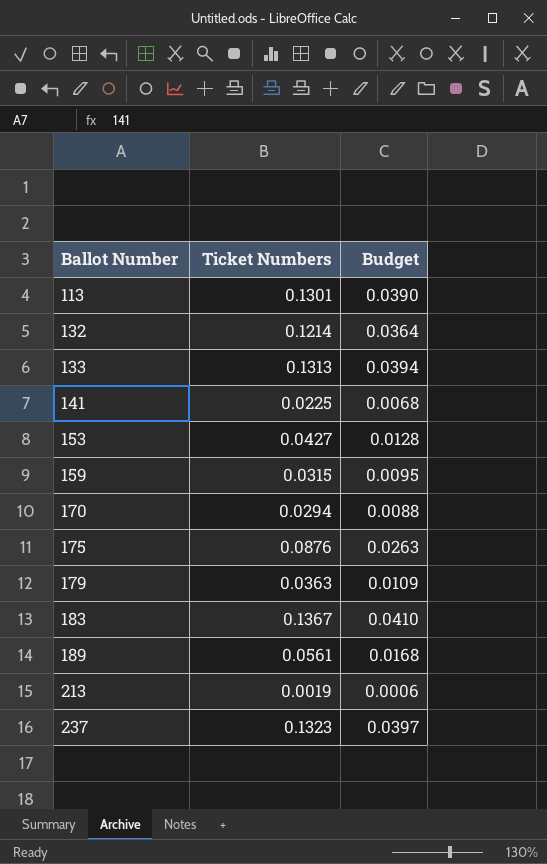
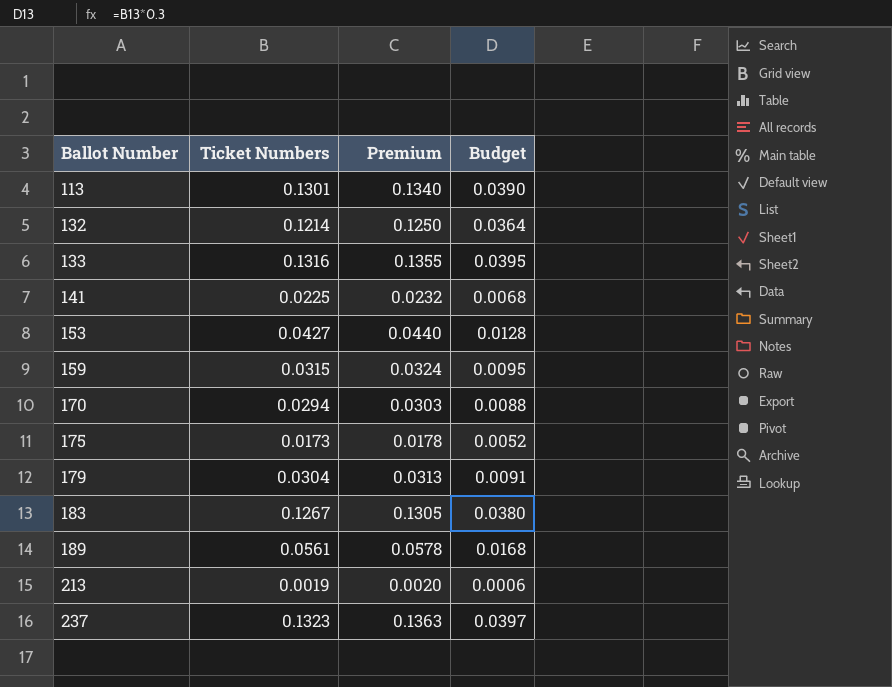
column Premium | formula: none -> [Ticket Numbers] * 1.03
133 | Ticket Numbers: 0.1313 -> 0.1316
133 | Budget: 0.0394 -> 0.0395
175 | Ticket Numbers: 0.0876 -> 0.0173
175 | Budget: 0.0263 -> 0.0052
179 | Ticket Numbers: 0.0363 -> 0.0304
179 | Budget: 0.0109 -> 0.0091
183 | Ticket Numbers: 0.1367 -> 0.1267
183 | Budget: 0.0410 -> 0.0380

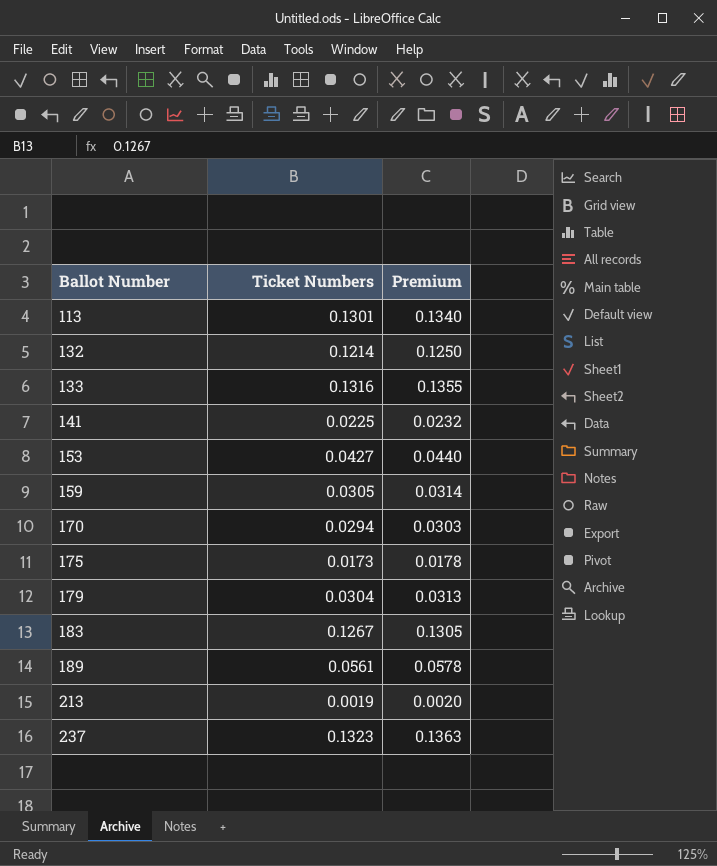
column Budget | formula: [Ticket Numbers] * 0.3 -> none
159 | Ticket Numbers: 0.0315 -> 0.0305
159 | Premium: 0.0324 -> 0.0314

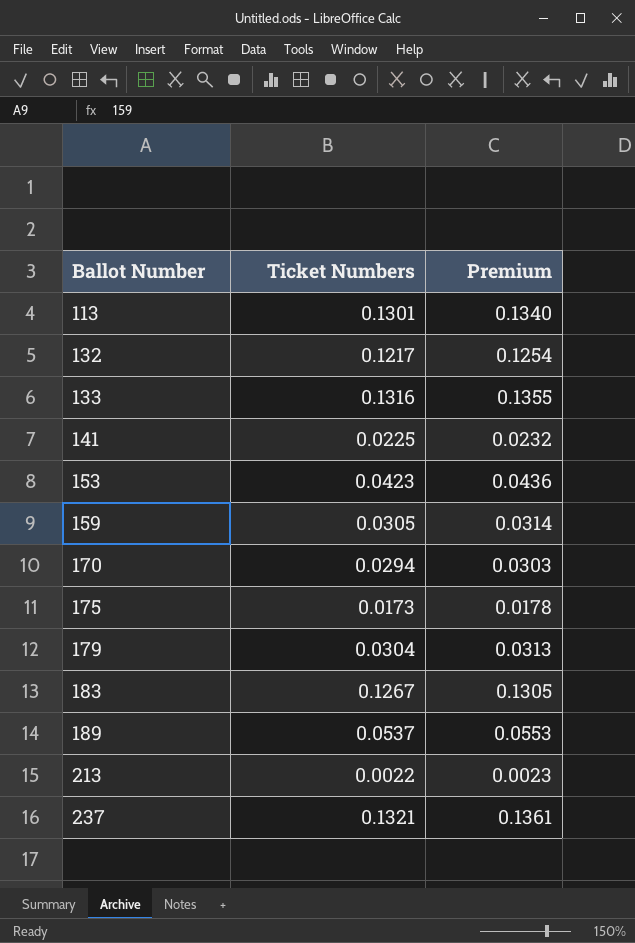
132 | Ticket Numbers: 0.1214 -> 0.1217
132 | Premium: 0.1250 -> 0.1254
153 | Ticket Numbers: 0.0427 -> 0.0423
153 | Premium: 0.0440 -> 0.0436
189 | Ticket Numbers: 0.0561 -> 0.0537
189 | Premium: 0.0578 -> 0.0553
213 | Ticket Numbers: 0.0019 -> 0.0022
213 | Premium: 0.0020 -> 0.0023
237 | Ticket Numbers: 0.1323 -> 0.1321
237 | Premium: 0.1363 -> 0.1361

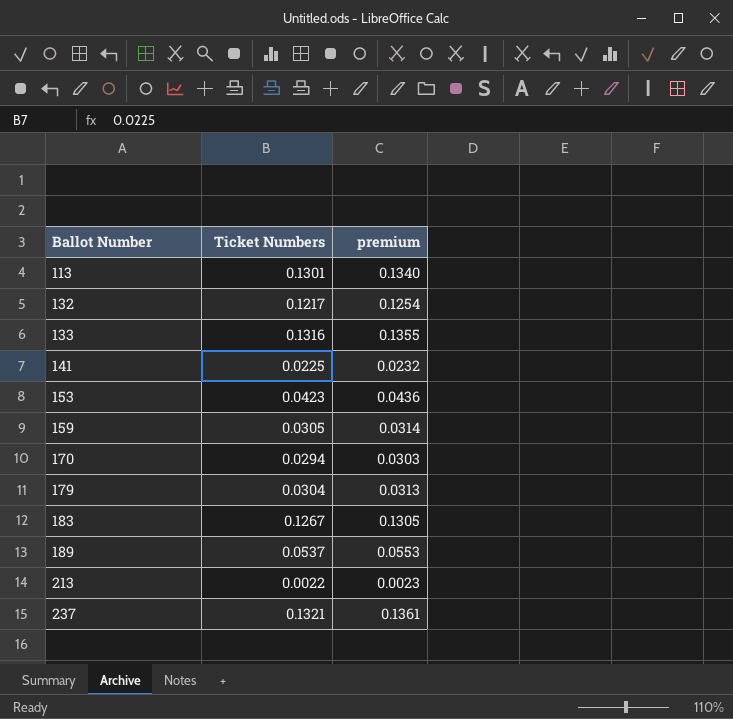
column name: Premium -> premium
row 175: 0.0173 | 0.0178 -> none

